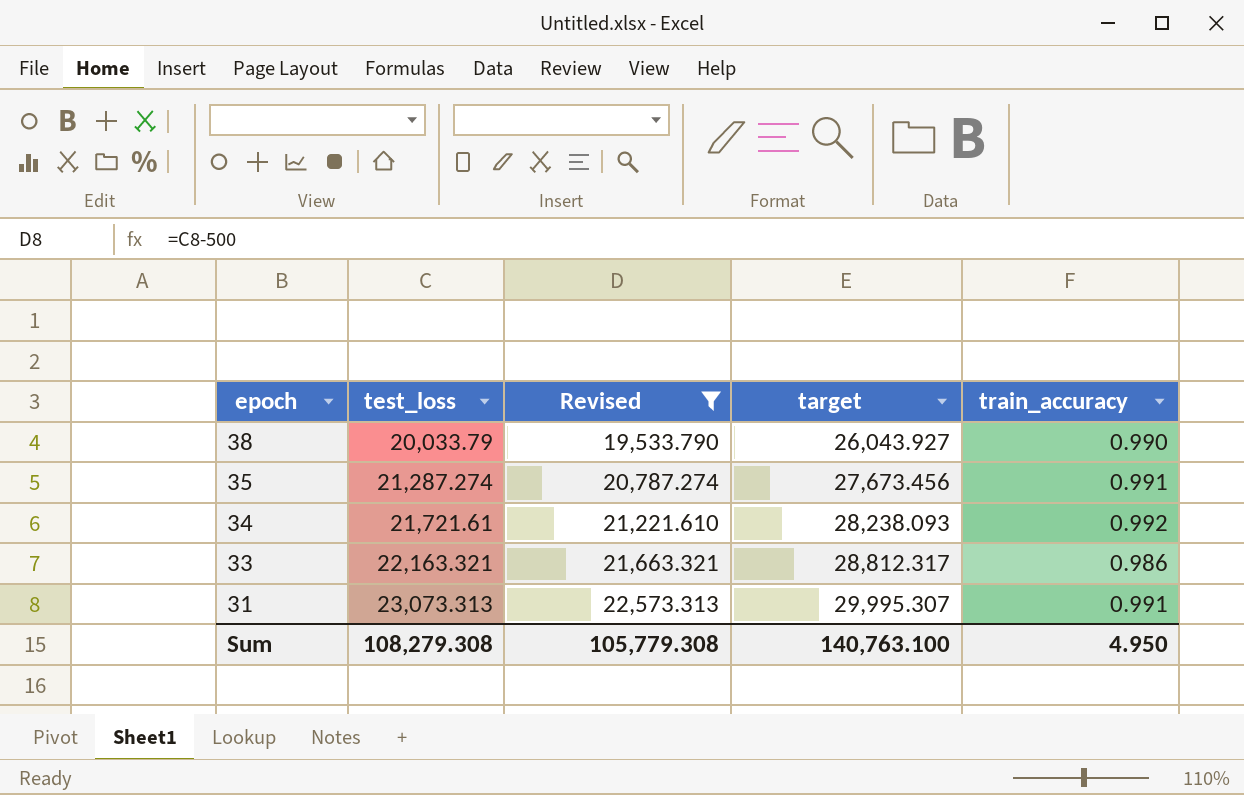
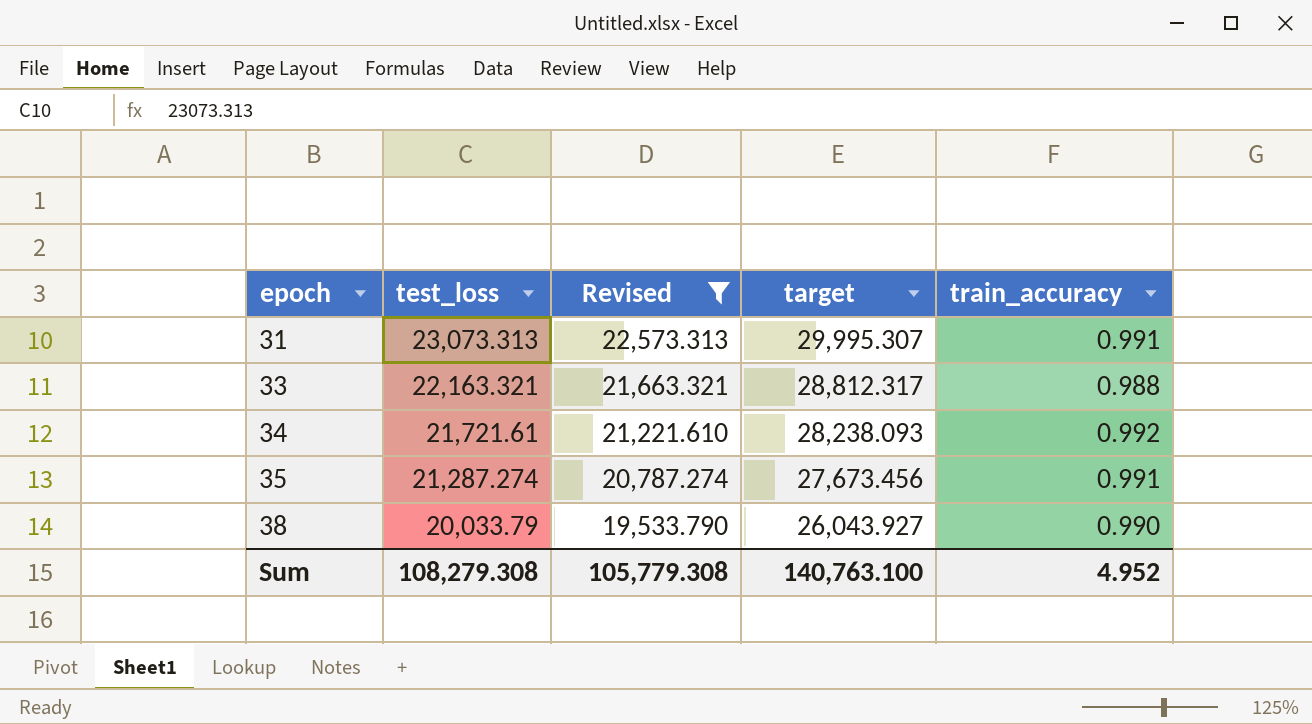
row order: epoch descending -> epoch ascending
33 | train_accuracy: 0.986 -> 0.988
Sum | train_accuracy: 4.950 -> 4.952

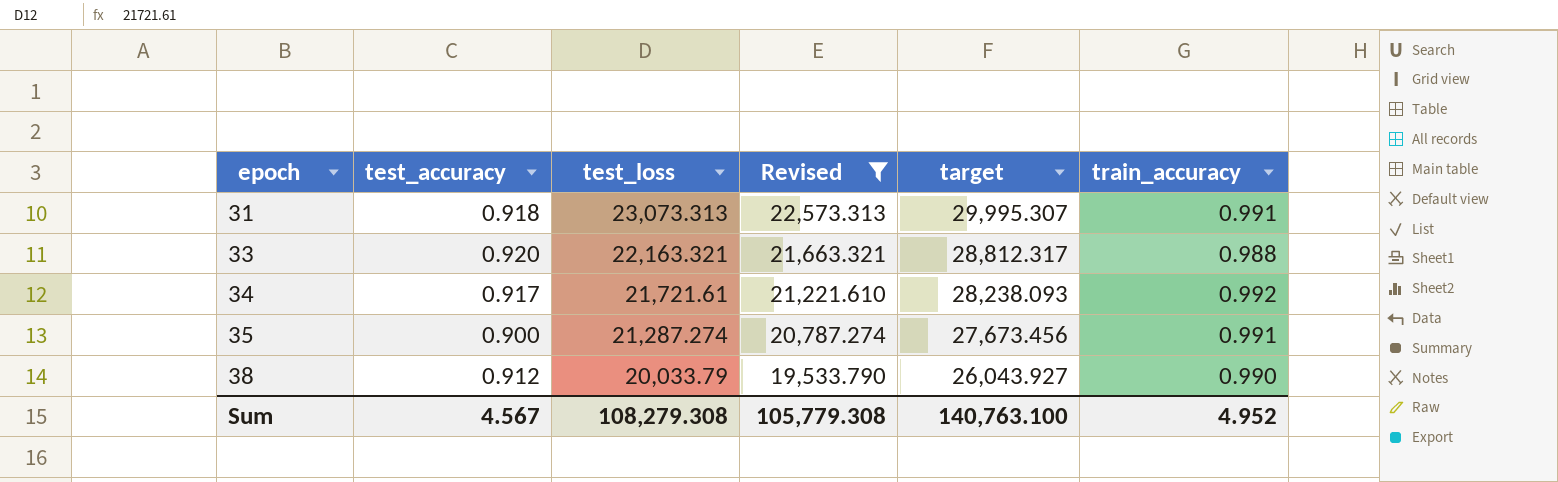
column test_accuracy | position: none -> 2

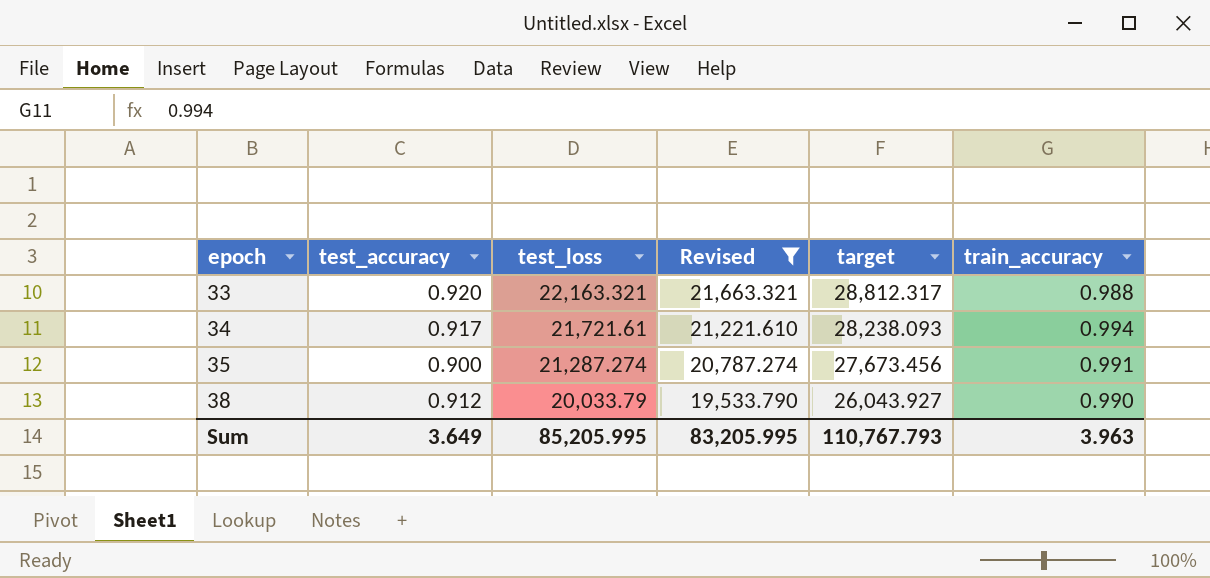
row 31: 0.918 | 23,073.313 | 22,573.313 | 29,995.307 | 0.991 -> none
34 | train_accuracy: 0.992 -> 0.994
Sum | test_accuracy: 4.567 -> 3.649
Sum | test_loss: 108,279.308 -> 85,205.995
Sum | Revised: 105,779.308 -> 83,205.995
Sum | target: 140,763.100 -> 110,767.793
Sum | train_accuracy: 4.952 -> 3.963

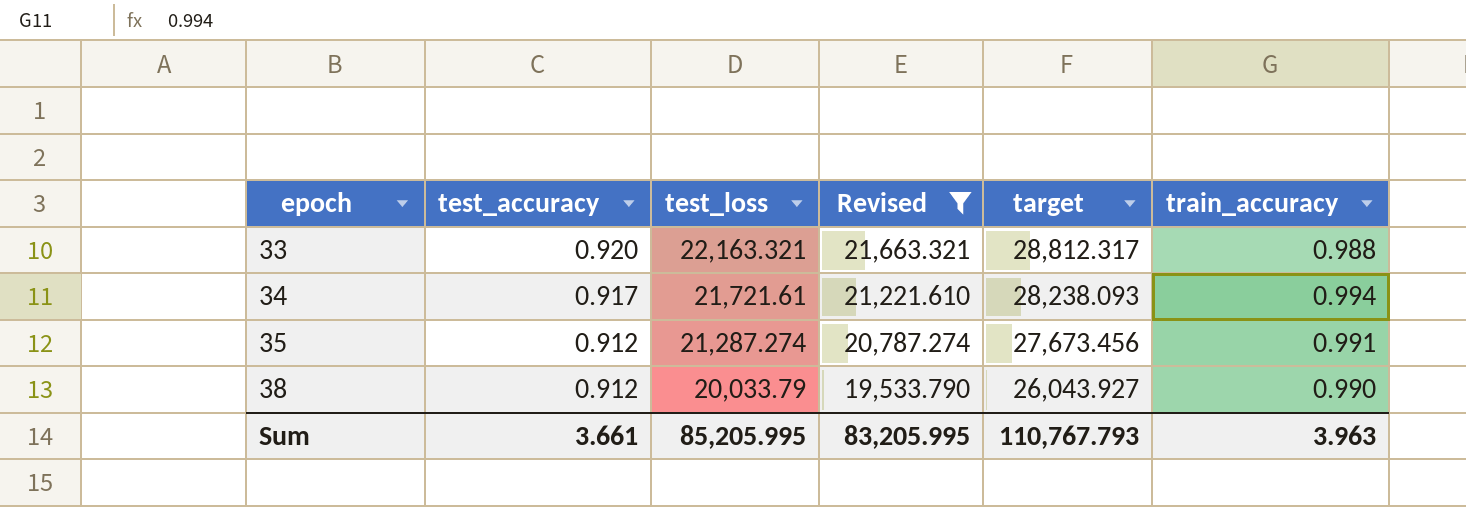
35 | test_accuracy: 0.900 -> 0.912
Sum | test_accuracy: 3.649 -> 3.661

